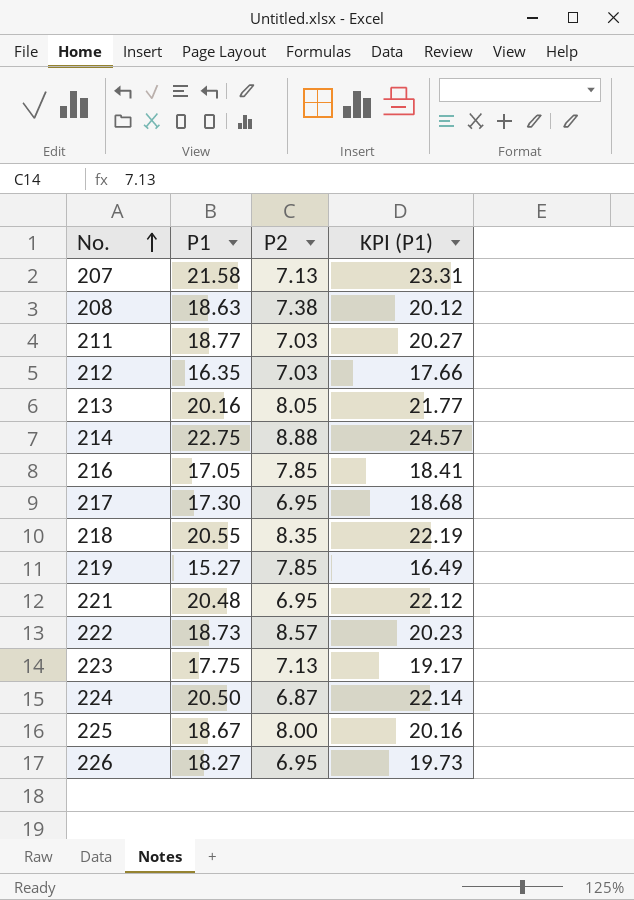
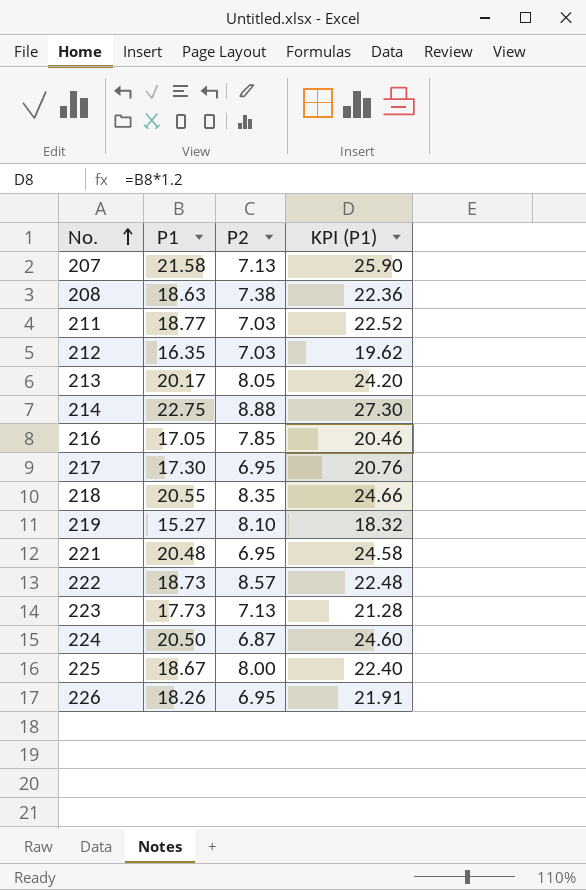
column KPI (P1) | formula: [P1] * 1.08 -> [P1] * 1.2
213 | P1: 20.16 -> 20.17
219 | P2: 7.85 -> 8.10
223 | P1: 17.75 -> 17.73
226 | P1: 18.27 -> 18.26

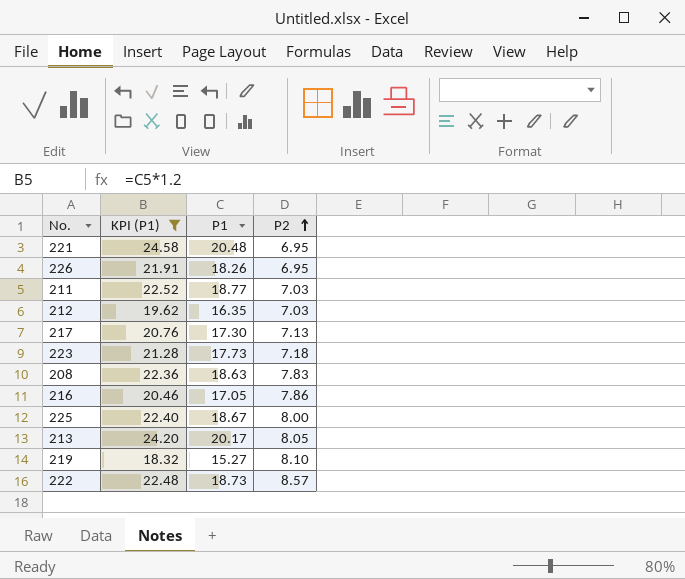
filter: none -> KPI (P1) <= 24.58
row order: No. ascending -> P2 ascending
column KPI (P1) | position: 4 -> 2
217 | P2: 6.95 -> 7.13
223 | P2: 7.13 -> 7.18
208 | P2: 7.38 -> 7.83
216 | P2: 7.85 -> 7.86

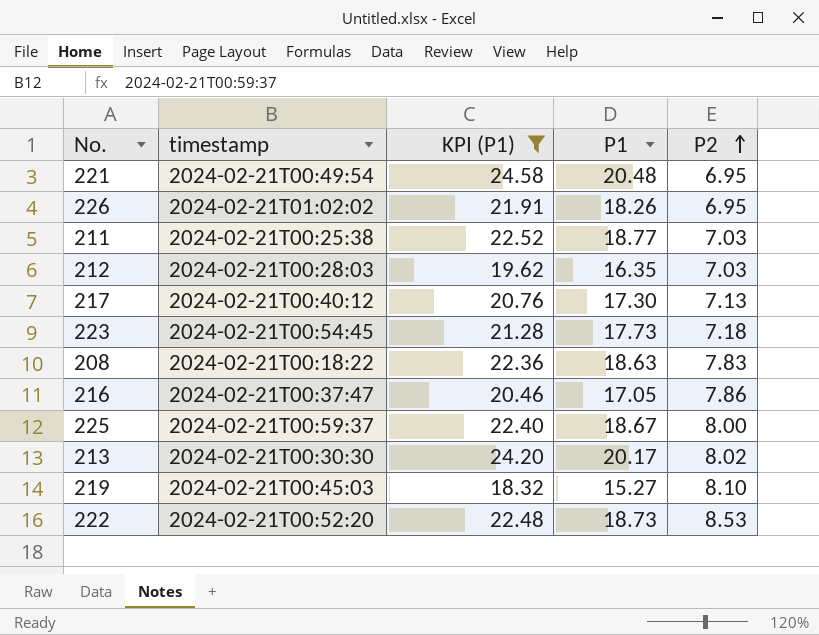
column timestamp | position: none -> 2
213 | P2: 8.05 -> 8.02
222 | P2: 8.57 -> 8.53

